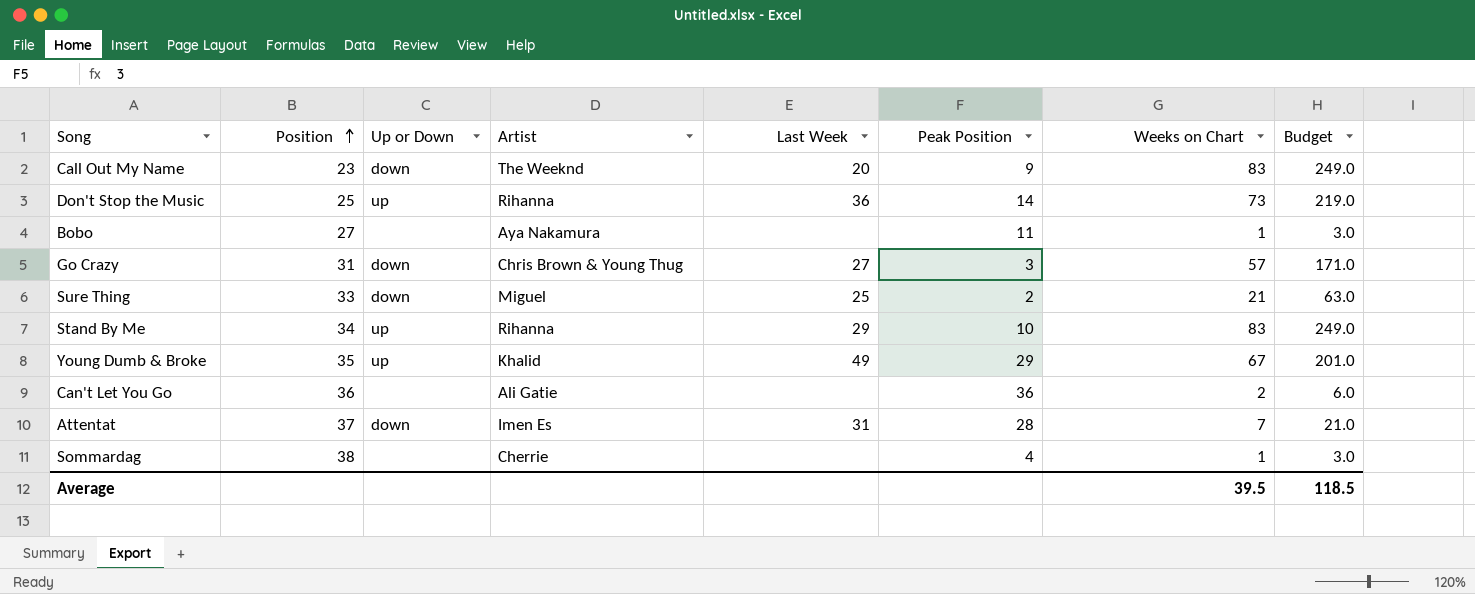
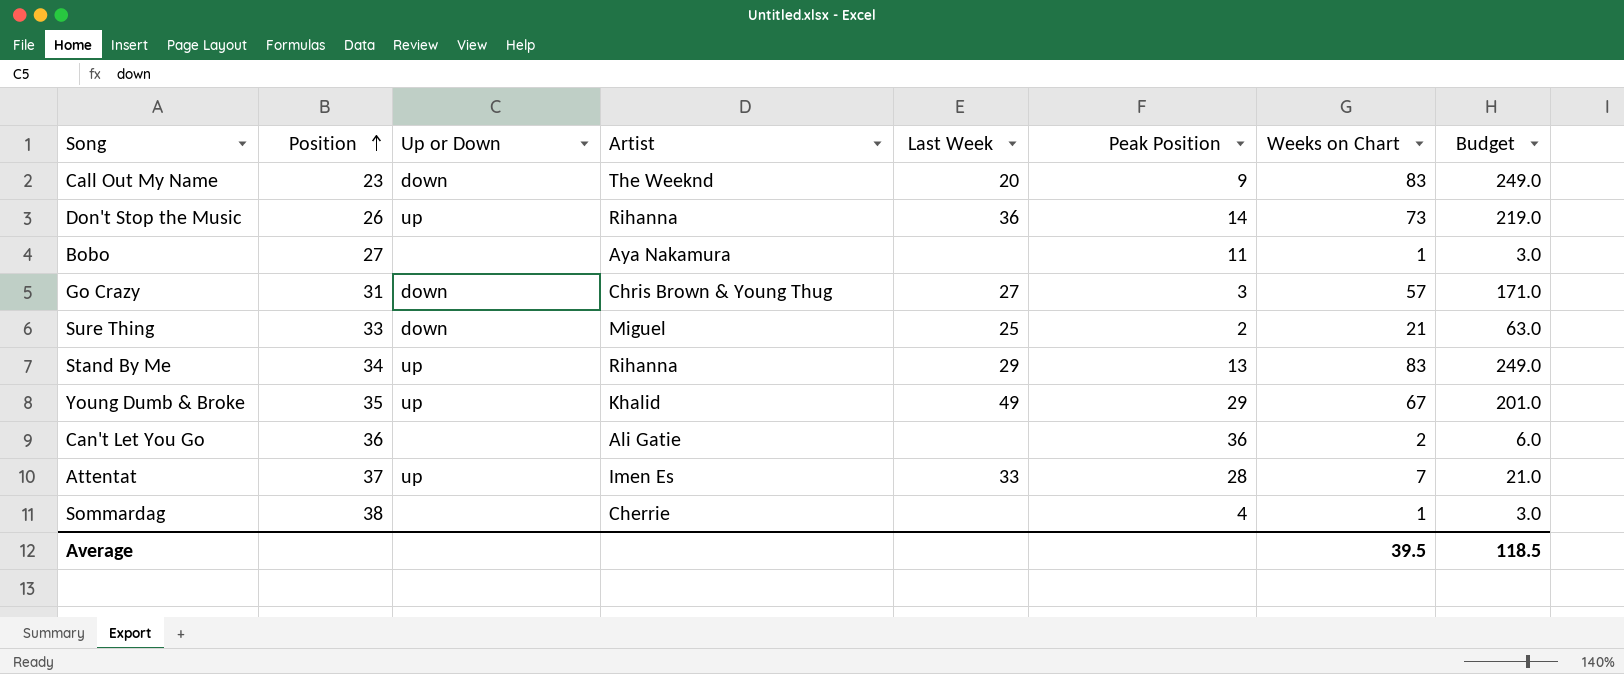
Don't Stop the Music | Position: 25 -> 26
Stand By Me | Peak Position: 10 -> 13
Attentat | Up or Down: down -> up
Attentat | Last Week: 31 -> 33

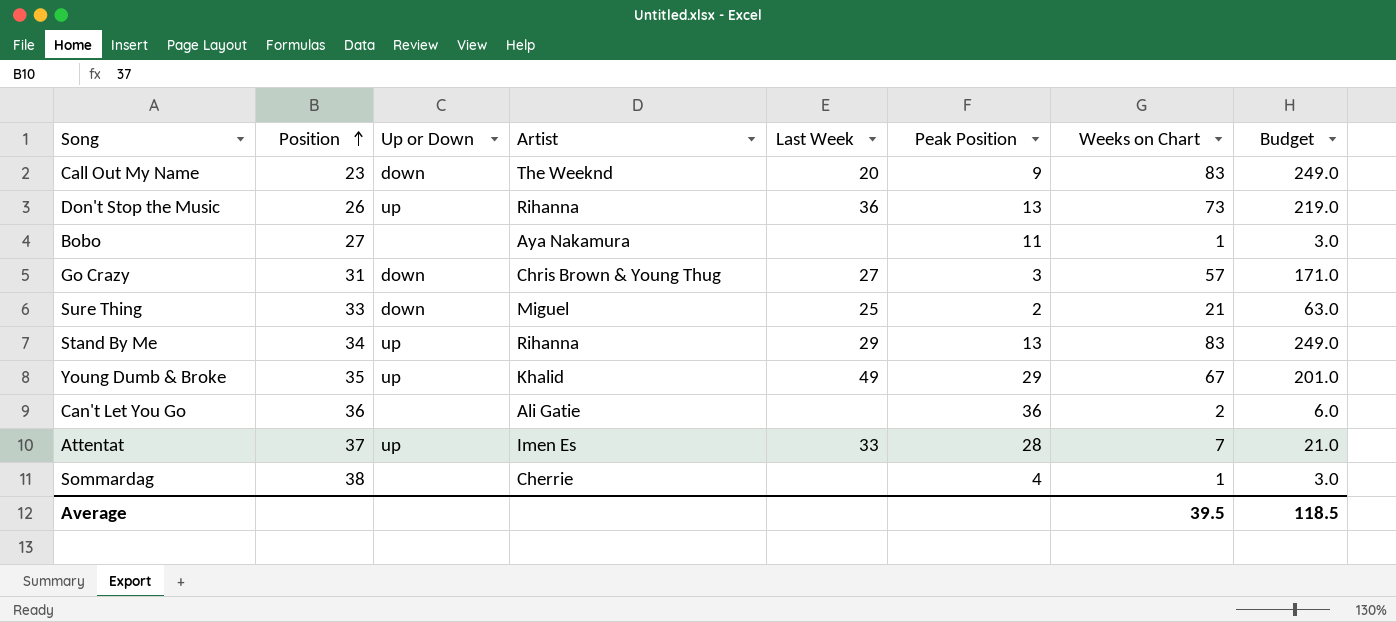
Don't Stop the Music | Peak Position: 14 -> 13

